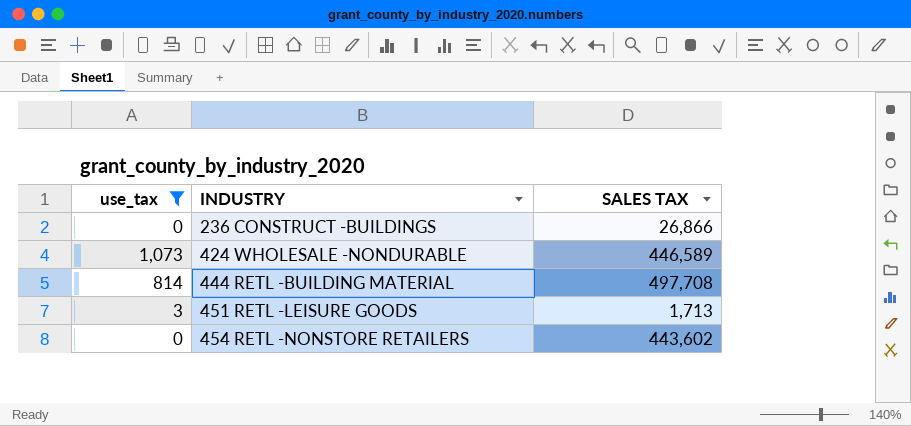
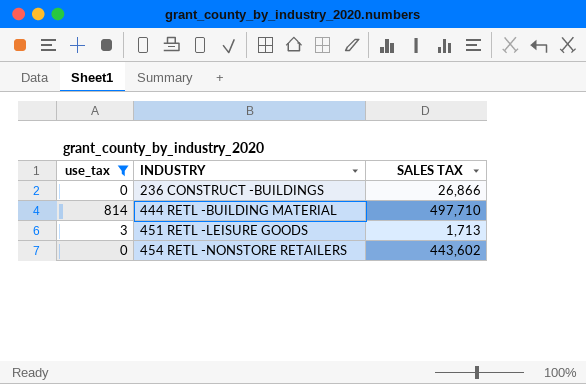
row 424 WHOLESALE -NONDURABLE: 1,073 | 446,589 -> none
444 RETL -BUILDING MATERIAL | SALES TAX: 497,708 -> 497,710

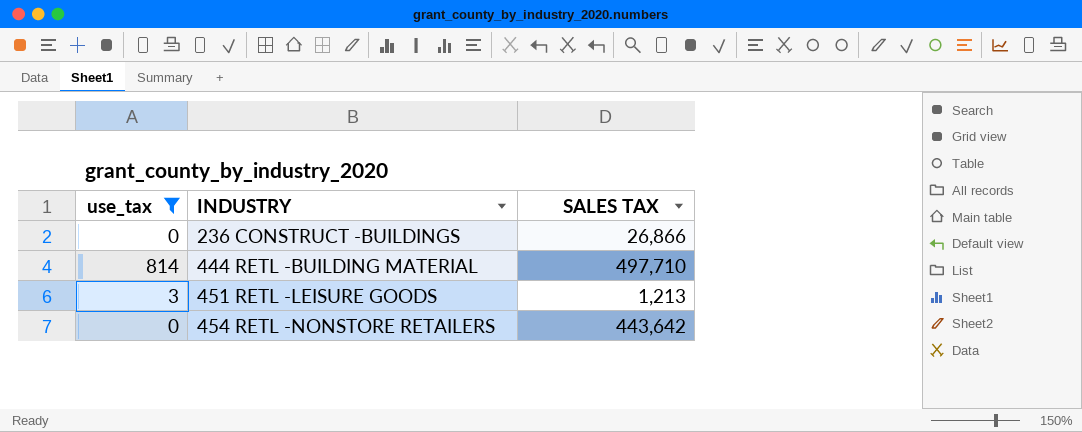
451 RETL -LEISURE GOODS | SALES TAX: 1,713 -> 1,213
454 RETL -NONSTORE RETAILERS | SALES TAX: 443,602 -> 443,642

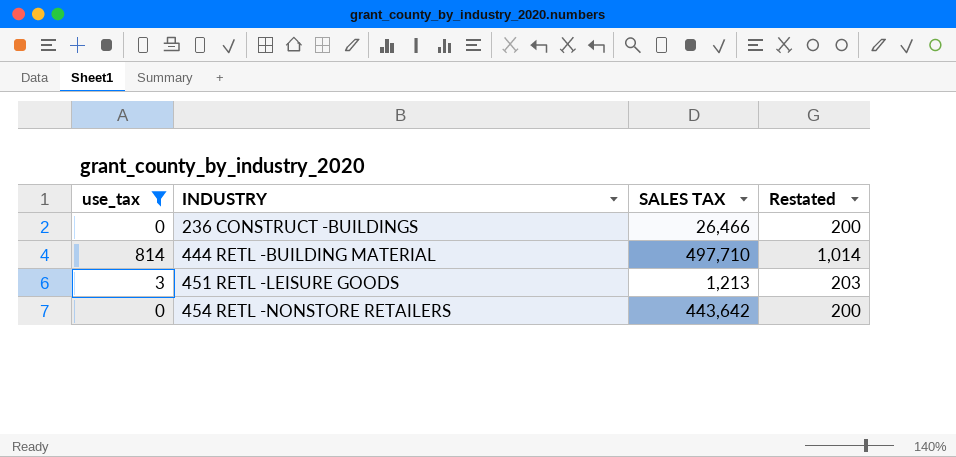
column Restated | formula: none -> [use_tax] + 200
236 CONSTRUCT -BUILDINGS | SALES TAX: 26,866 -> 26,466

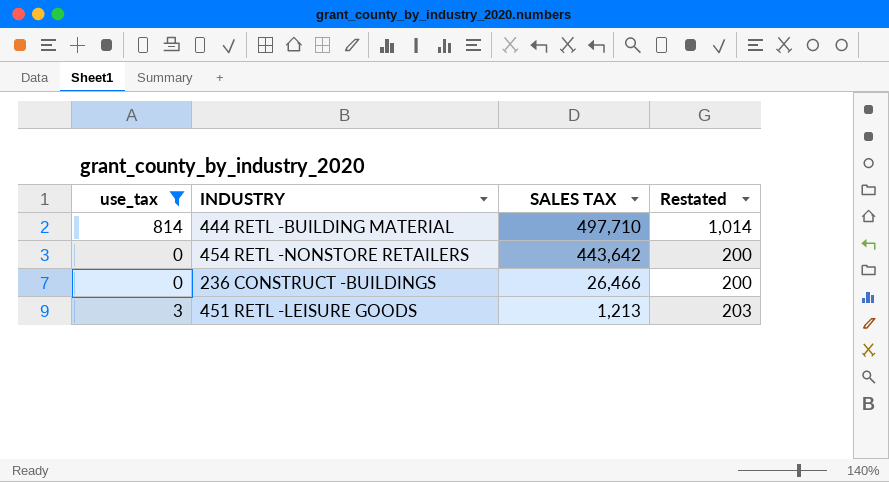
row order: INDUSTRY ascending -> SALES TAX descending

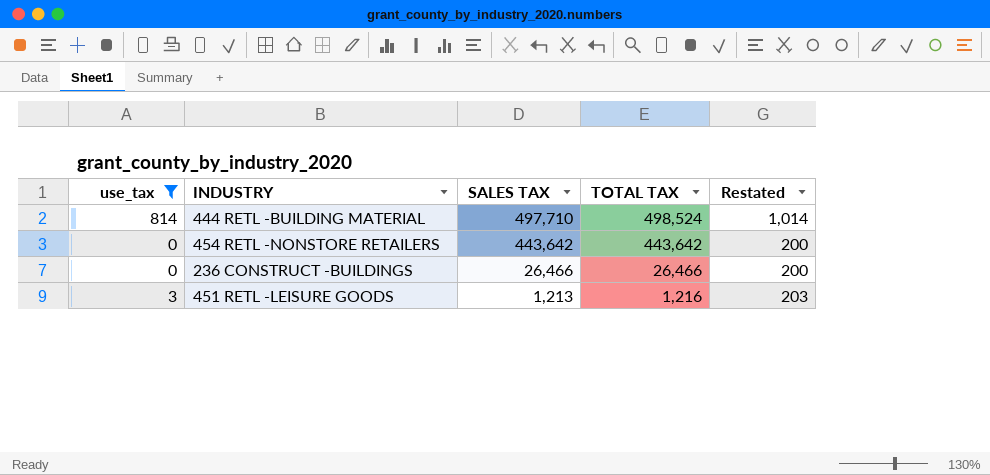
column TOTAL TAX | formula: none -> [use_tax] + [SALES TAX]

